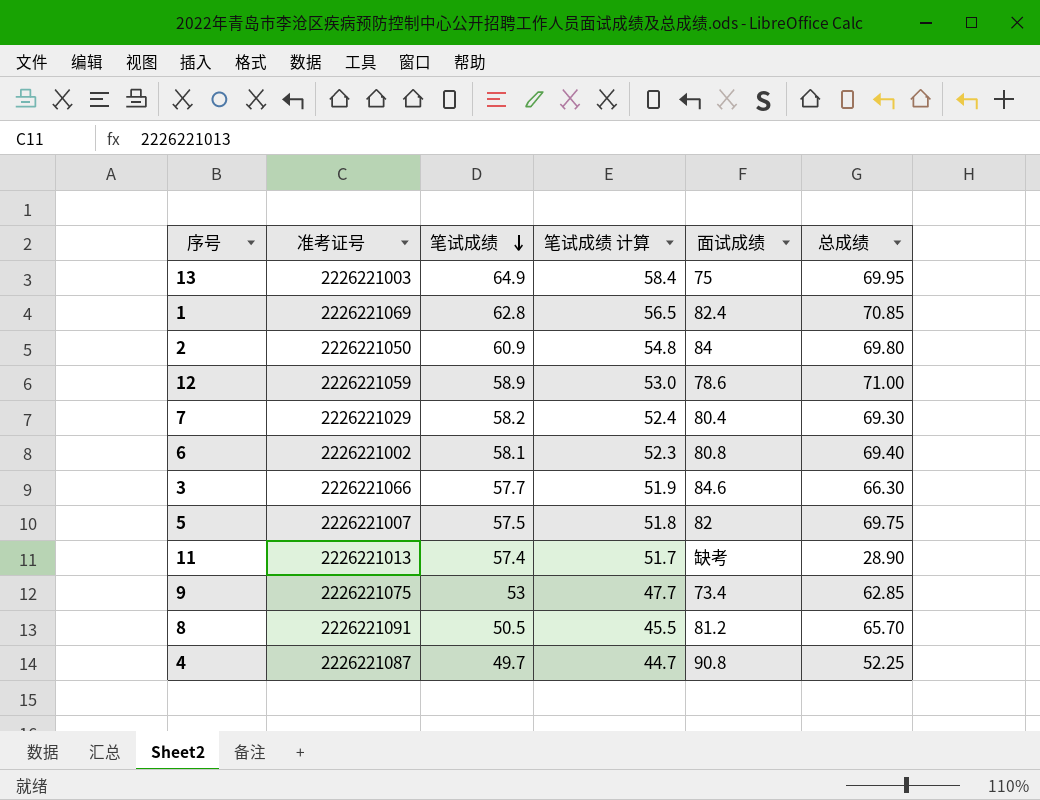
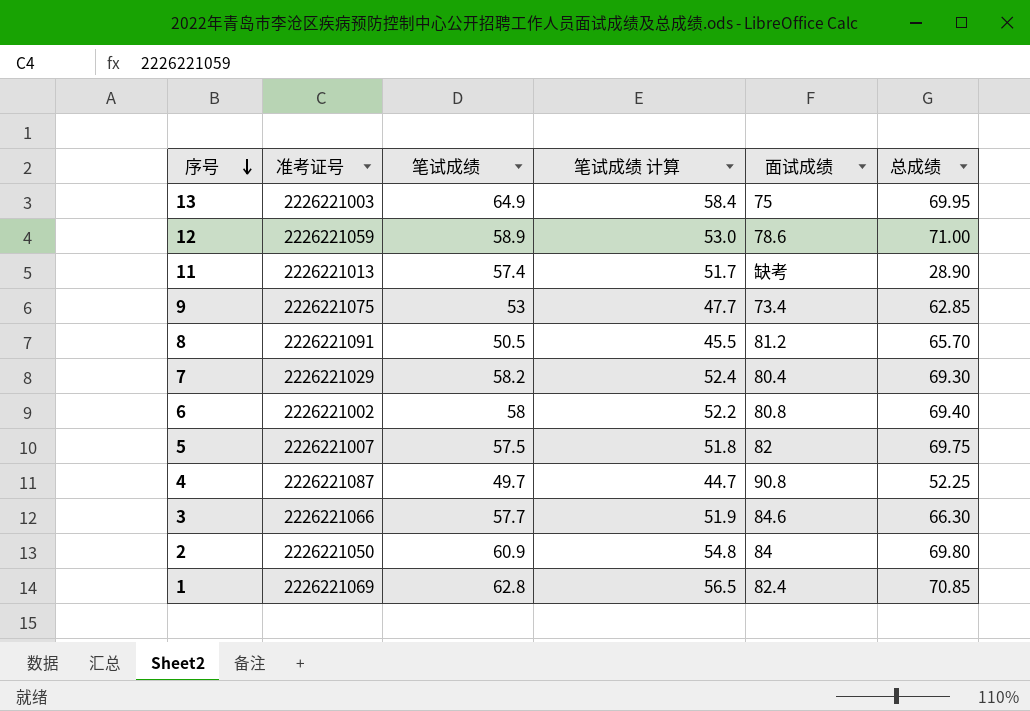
row order: 笔试成绩 descending -> 序号 descending
6 | 笔试成绩: 58.1 -> 58
6 | 笔试成绩 计算: 52.3 -> 52.2

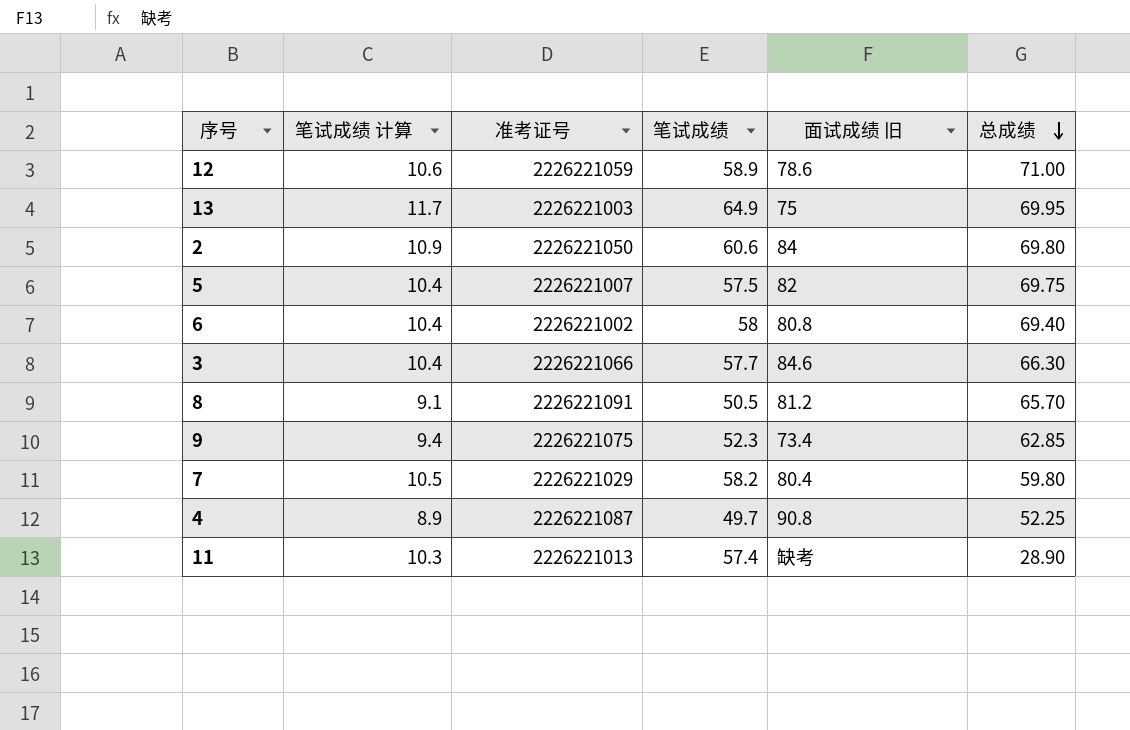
row order: 序号 descending -> 总成绩 descending
column 笔试成绩 计算 | formula: [笔试成绩] * 0.9 -> [笔试成绩] * 0.18
column 笔试成绩 计算 | position: 4 -> 2
column name: 面试成绩 -> 面试成绩 旧
row 1: 2226221069 | 62.8 | 56.5 | 82.4 | 70.85 -> none
2 | 笔试成绩: 60.9 -> 60.6
9 | 笔试成绩: 53 -> 52.3
7 | 总成绩: 69.30 -> 59.80

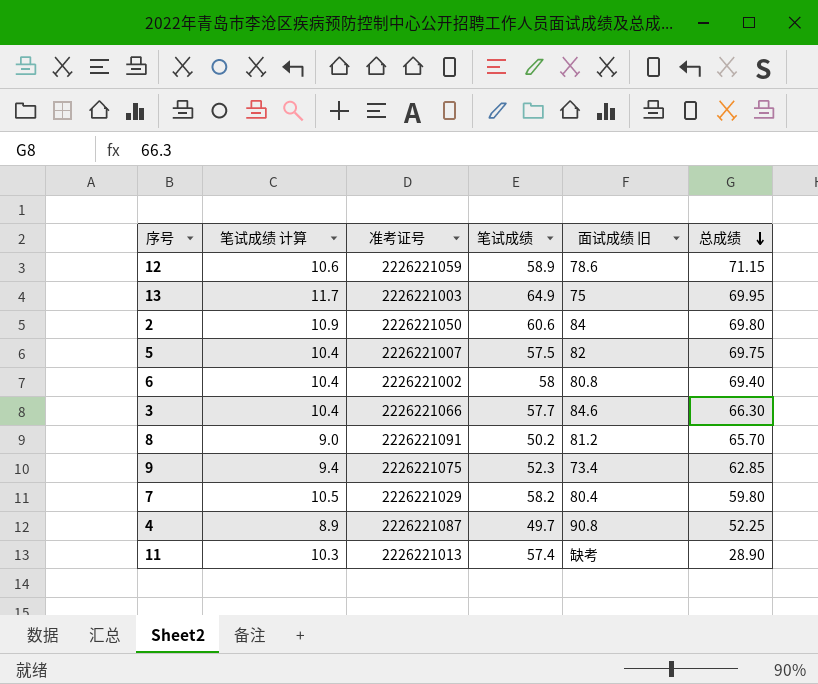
12 | 总成绩: 71.00 -> 71.15
8 | 笔试成绩 计算: 9.1 -> 9.0
8 | 笔试成绩: 50.5 -> 50.2

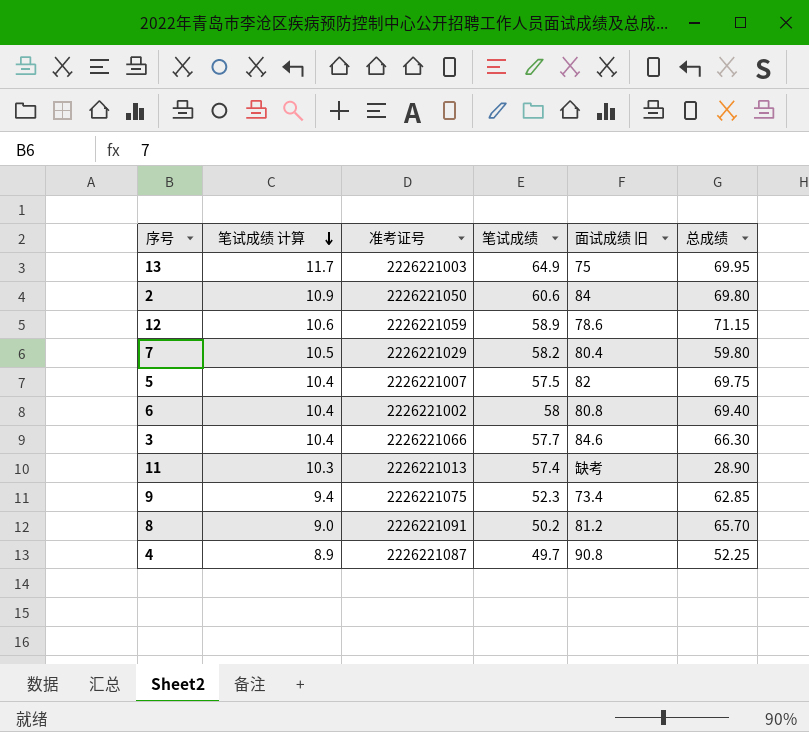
row order: 总成绩 descending -> 笔试成绩 计算 descending

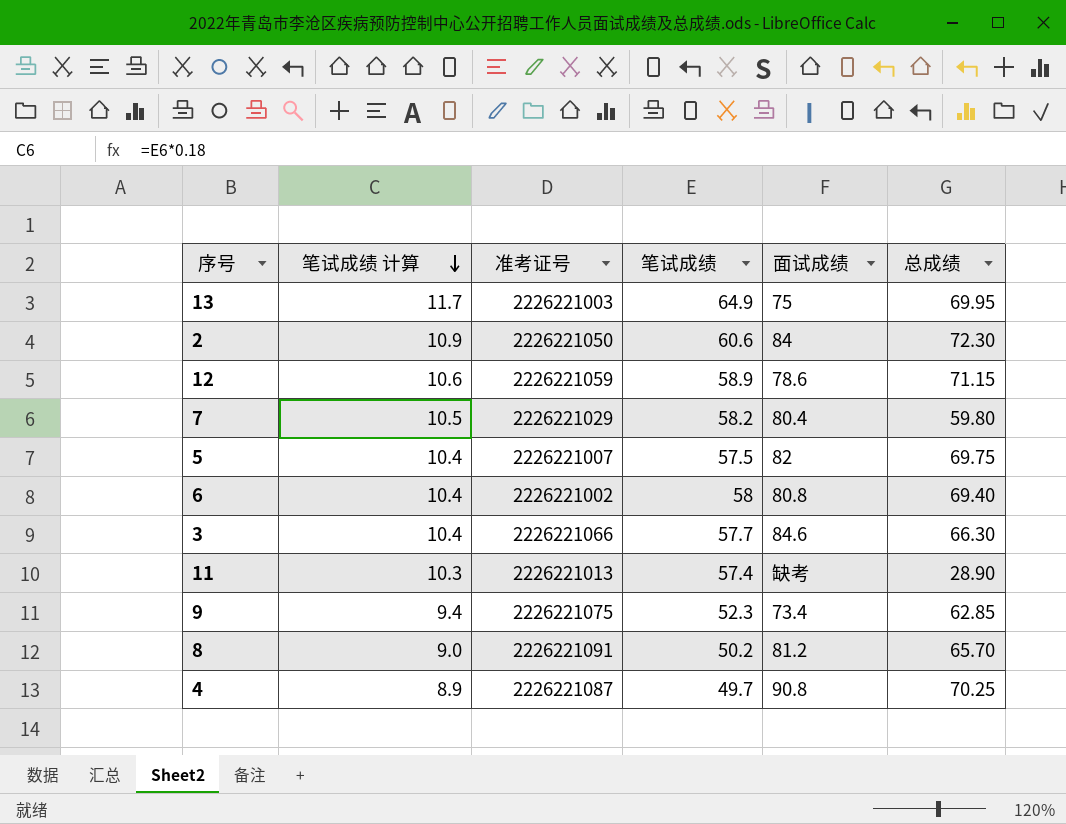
column name: 面试成绩 旧 -> 面试成绩
2 | 总成绩: 69.80 -> 72.30
4 | 总成绩: 52.25 -> 70.25

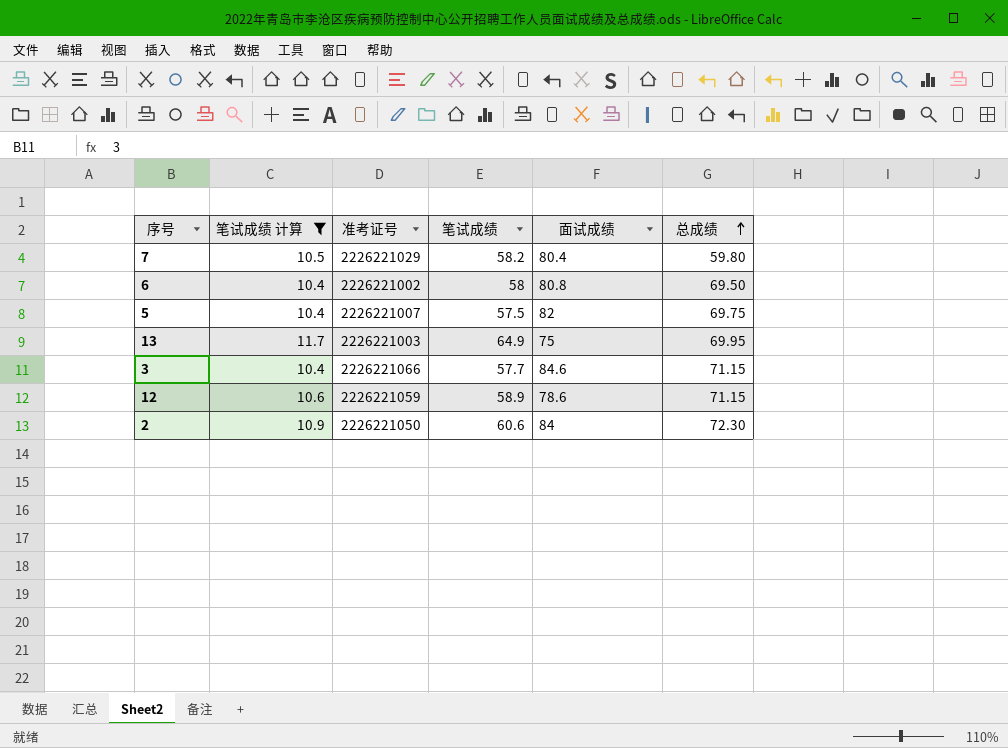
filter: none -> 笔试成绩 计算 >= 10.4
row order: 笔试成绩 计算 descending -> 总成绩 ascending
6 | 总成绩: 69.40 -> 69.50
3 | 总成绩: 66.30 -> 71.15

